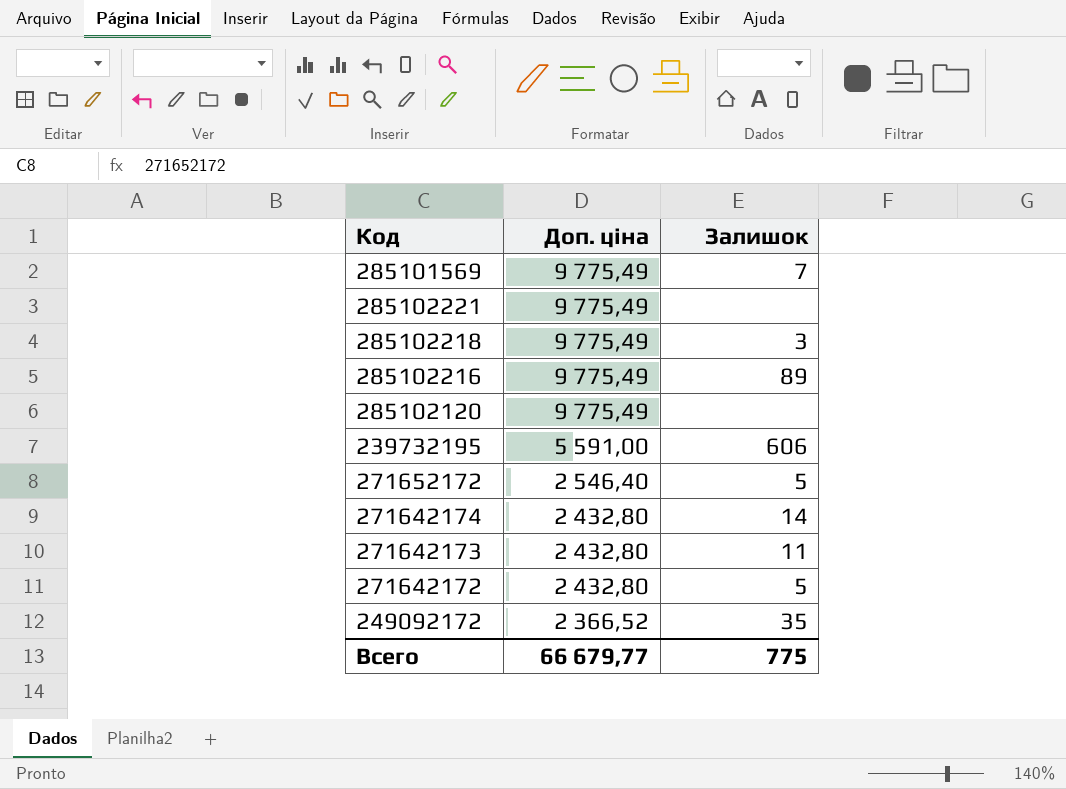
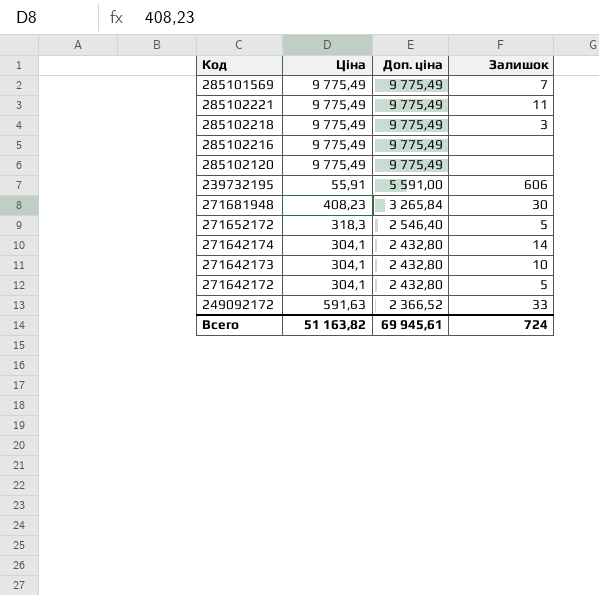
column Ціна | position: none -> 2
285102221 | Залишок: none -> 11
285102216 | Залишок: 89 -> none
row 271681948: none -> 408,23 | 3 265,84 | 30
271642173 | Залишок: 11 -> 10
249092172 | Залишок: 35 -> 33
Всего | Доп. ціна: 66 679,77 -> 69 945,61
Всего | Залишок: 775 -> 724

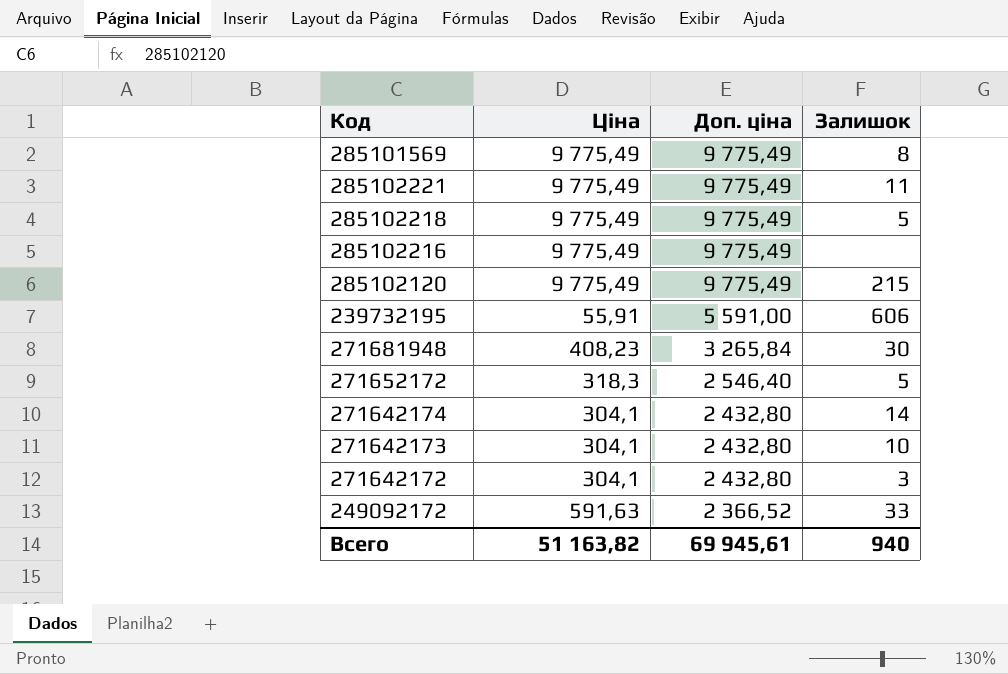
285101569 | Залишок: 7 -> 8
285102218 | Залишок: 3 -> 5
285102120 | Залишок: none -> 215
271642172 | Залишок: 5 -> 3
Всего | Залишок: 724 -> 940

